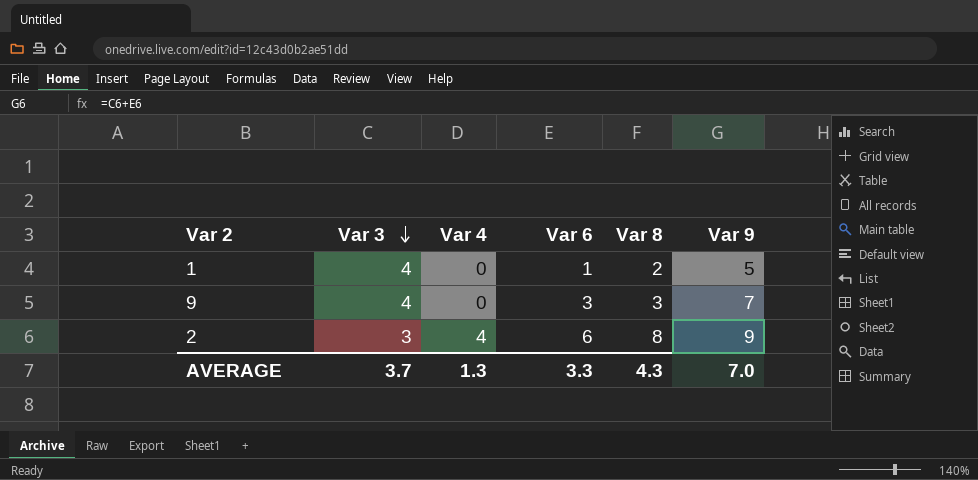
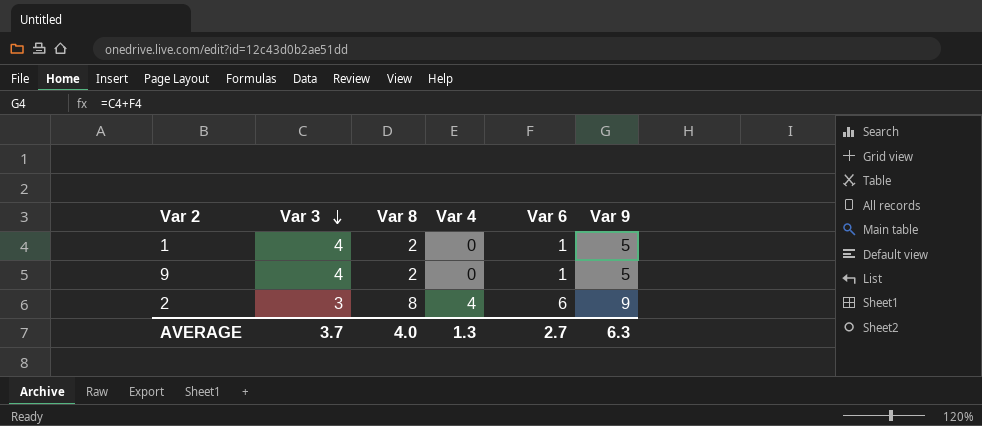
column Var 8 | position: 5 -> 3
9 | Var 8: 3 -> 2
9 | Var 6: 3 -> 1
9 | Var 9: 7 -> 5
AVERAGE | Var 8: 4.3 -> 4.0
AVERAGE | Var 6: 3.3 -> 2.7
AVERAGE | Var 9: 7.0 -> 6.3

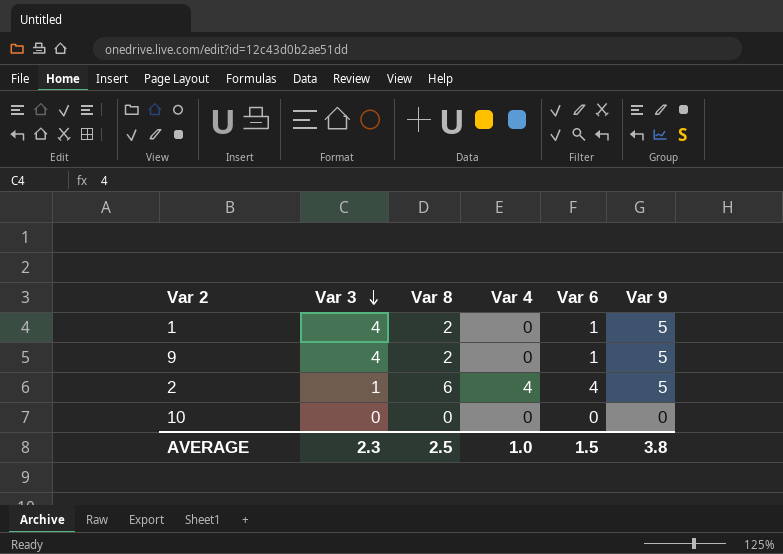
2 | Var 3: 3 -> 1
2 | Var 8: 8 -> 6
2 | Var 6: 6 -> 4
2 | Var 9: 9 -> 5
row 10: none -> 0 | 0 | 0 | 0 | 0
AVERAGE | Var 3: 3.7 -> 2.3
AVERAGE | Var 8: 4.0 -> 2.5
AVERAGE | Var 4: 1.3 -> 1.0
AVERAGE | Var 6: 2.7 -> 1.5
AVERAGE | Var 9: 6.3 -> 3.8

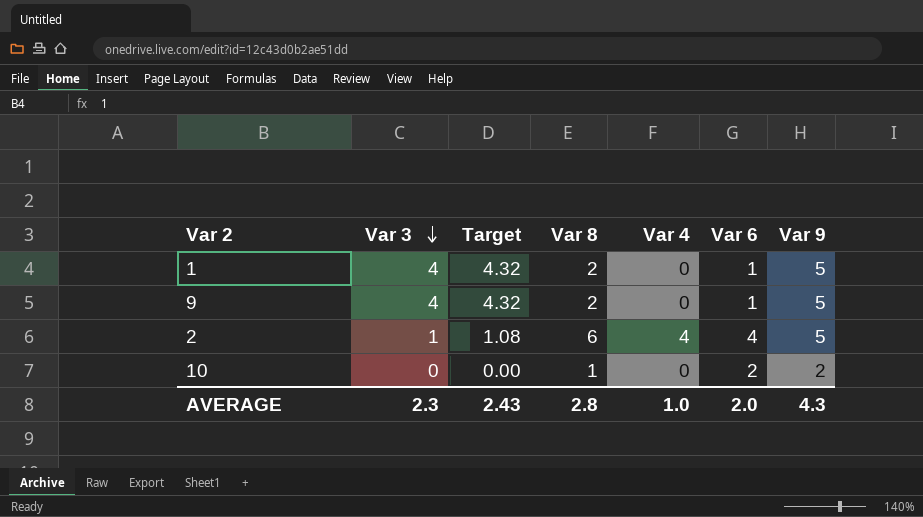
column Target | formula: none -> [Var 3] * 1.08
10 | Var 8: 0 -> 1
10 | Var 6: 0 -> 2
10 | Var 9: 0 -> 2
AVERAGE | Var 8: 2.5 -> 2.8
AVERAGE | Var 6: 1.5 -> 2.0
AVERAGE | Var 9: 3.8 -> 4.3

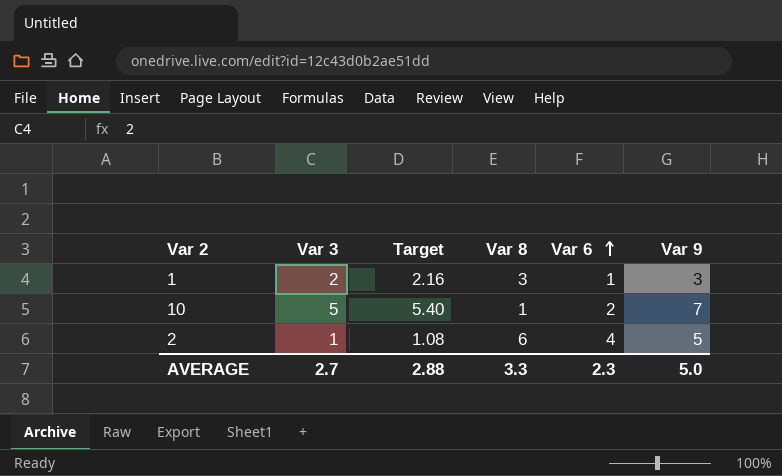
row order: Var 3 descending -> Var 6 ascending
column Var 4 | position: 5 -> none
row 9: 4 | 4.32 | 2 | 0 | 1 | 5 -> none
1 | Var 3: 4 -> 2
1 | Target: 4.32 -> 2.16
1 | Var 8: 2 -> 3
1 | Var 9: 5 -> 3
10 | Var 3: 0 -> 5
10 | Target: 0.00 -> 5.40
10 | Var 9: 2 -> 7
AVERAGE | Var 3: 2.3 -> 2.7
AVERAGE | Target: 2.43 -> 2.88
AVERAGE | Var 8: 2.8 -> 3.3
AVERAGE | Var 6: 2.0 -> 2.3
AVERAGE | Var 9: 4.3 -> 5.0

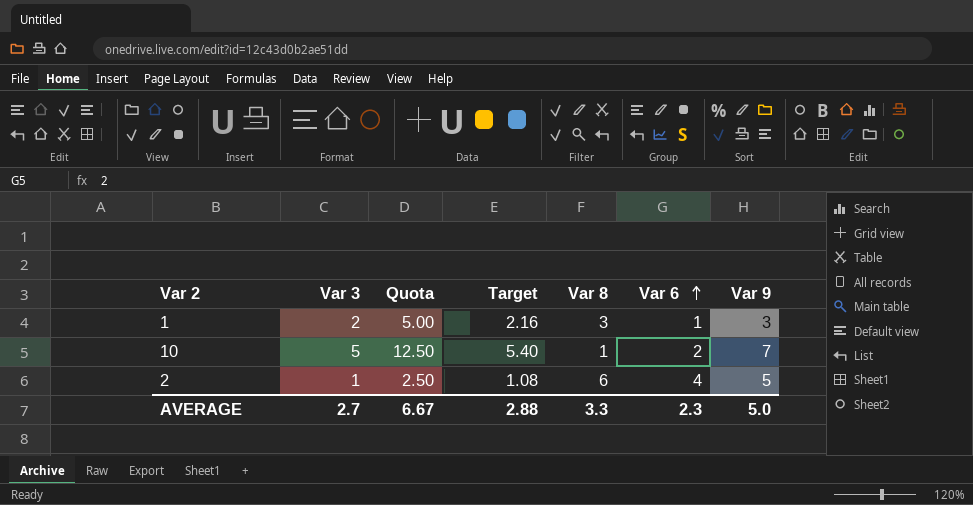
column Quota | formula: none -> [Var 3] * 2.5

